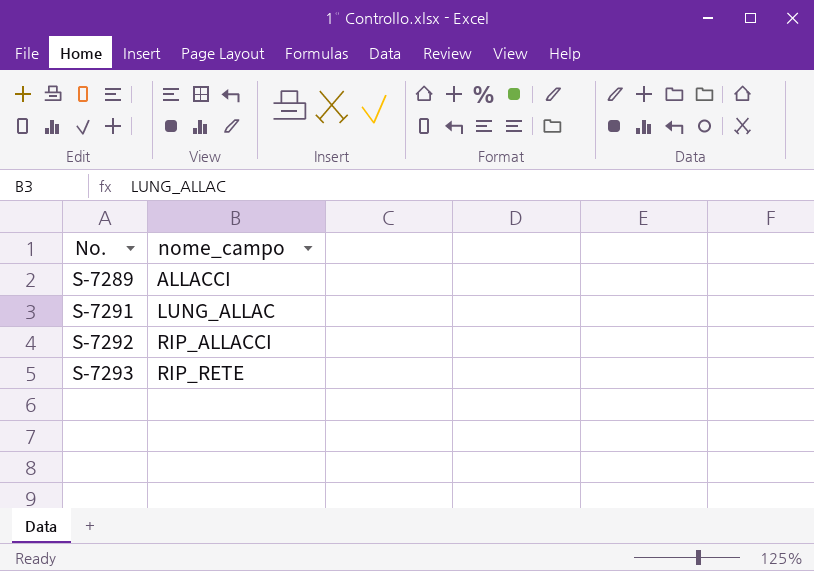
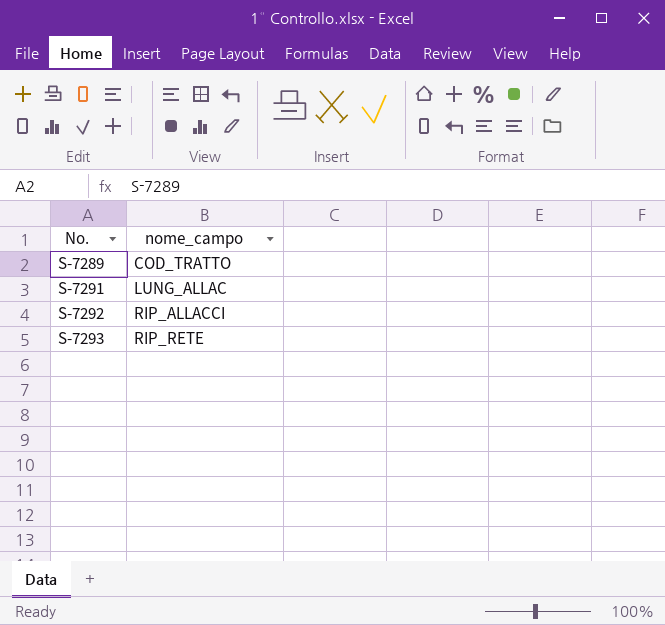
S-7289 | nome_campo: ALLACCI -> COD_TRATTO

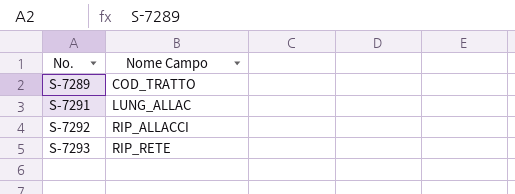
column name: nome_campo -> Nome Campo

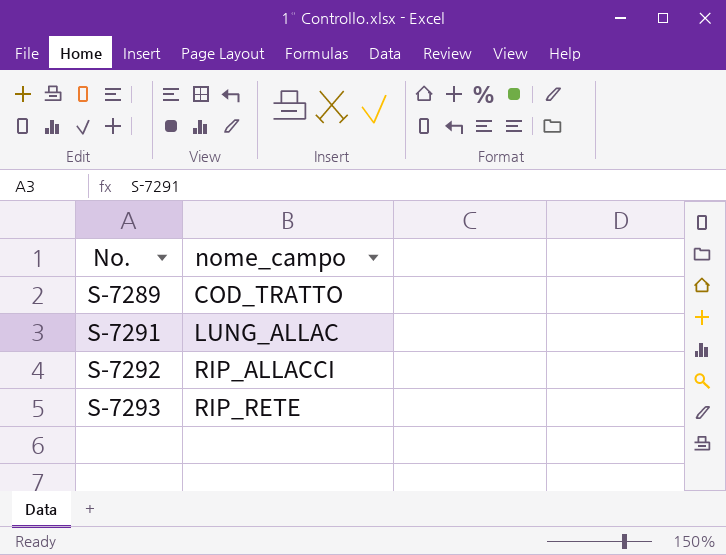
column name: Nome Campo -> nome_campo

